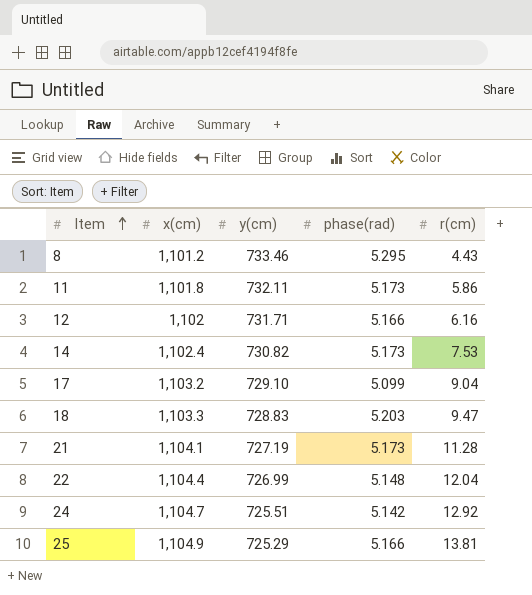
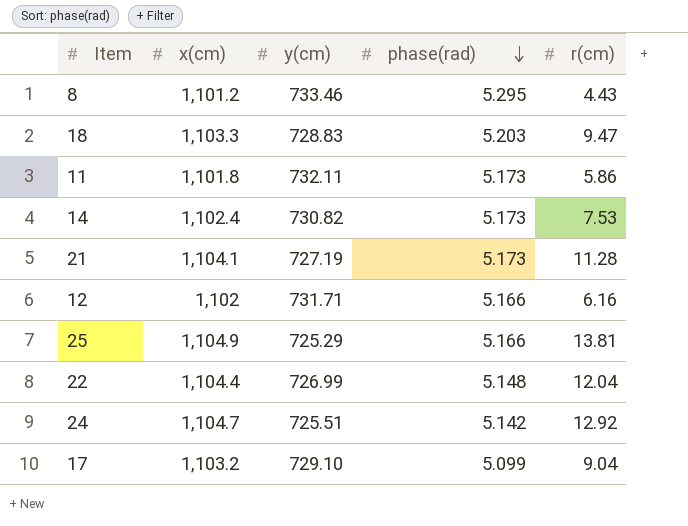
row order: Item ascending -> phase(rad) descending

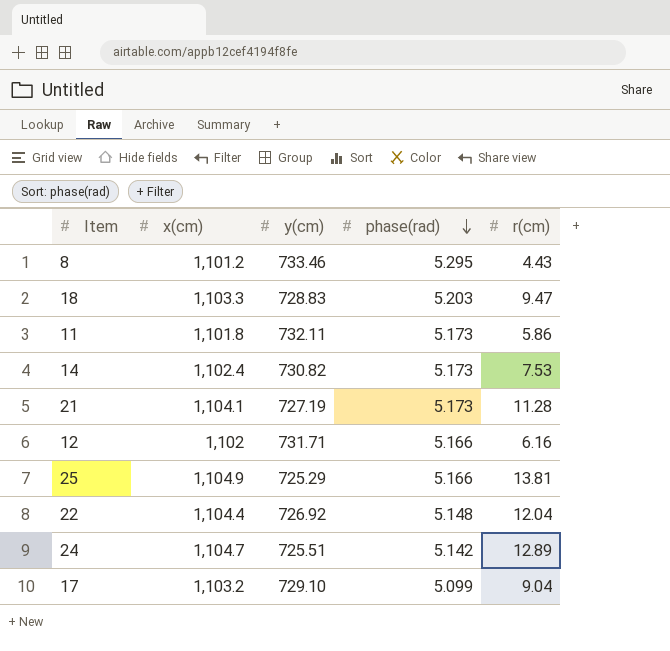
22 | y(cm): 726.99 -> 726.92
24 | r(cm): 12.92 -> 12.89

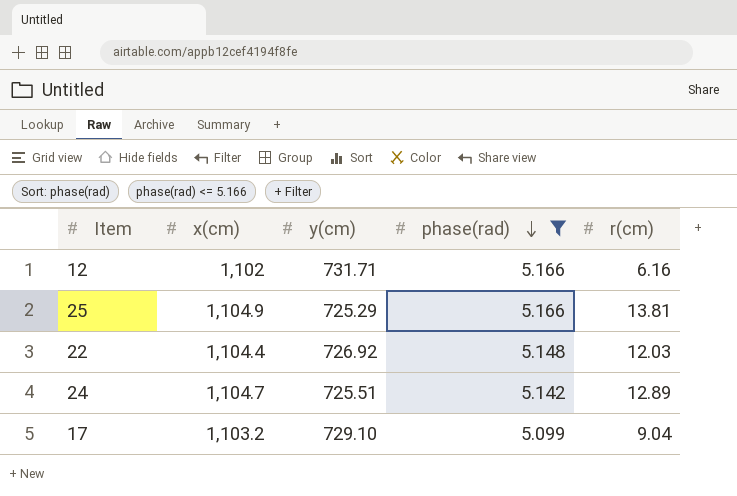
filter: none -> phase(rad) <= 5.166
22 | r(cm): 12.04 -> 12.03

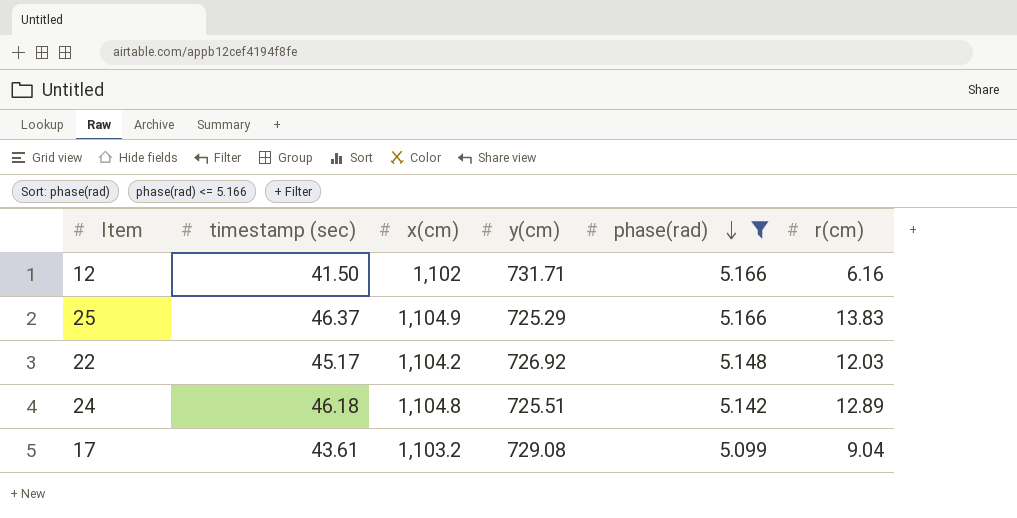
column timestamp (sec) | position: none -> 2
25 | r(cm): 13.81 -> 13.83
22 | x(cm): 1,104.4 -> 1,104.2
24 | x(cm): 1,104.7 -> 1,104.8
17 | y(cm): 729.10 -> 729.08

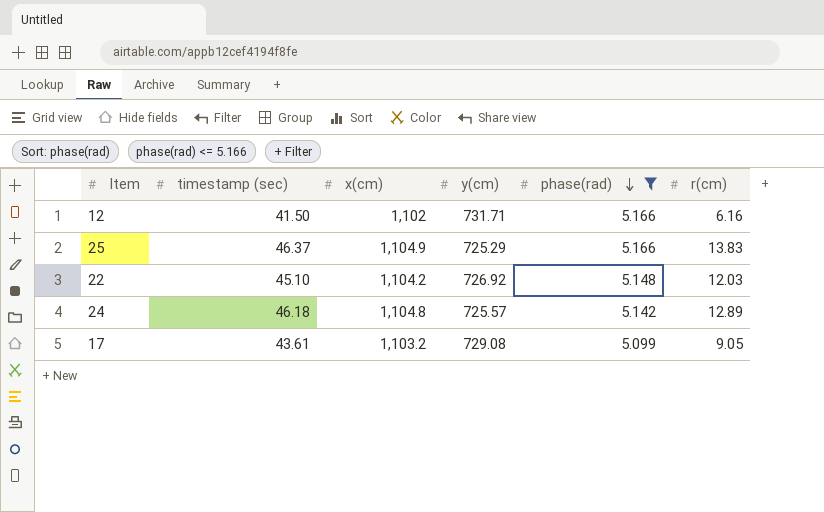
22 | timestamp (sec): 45.17 -> 45.10
24 | y(cm): 725.51 -> 725.57
17 | r(cm): 9.04 -> 9.05

